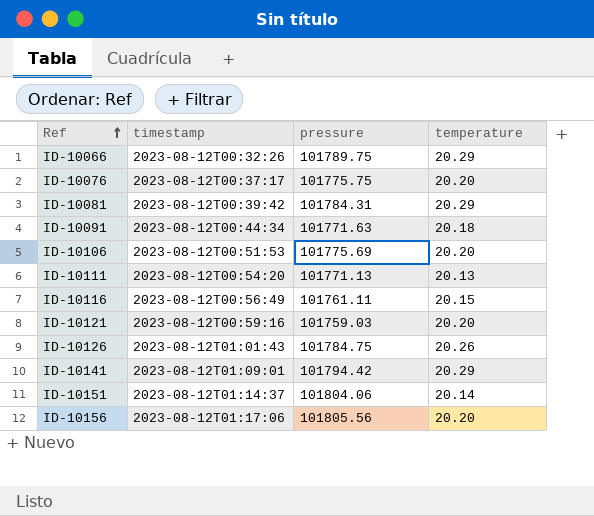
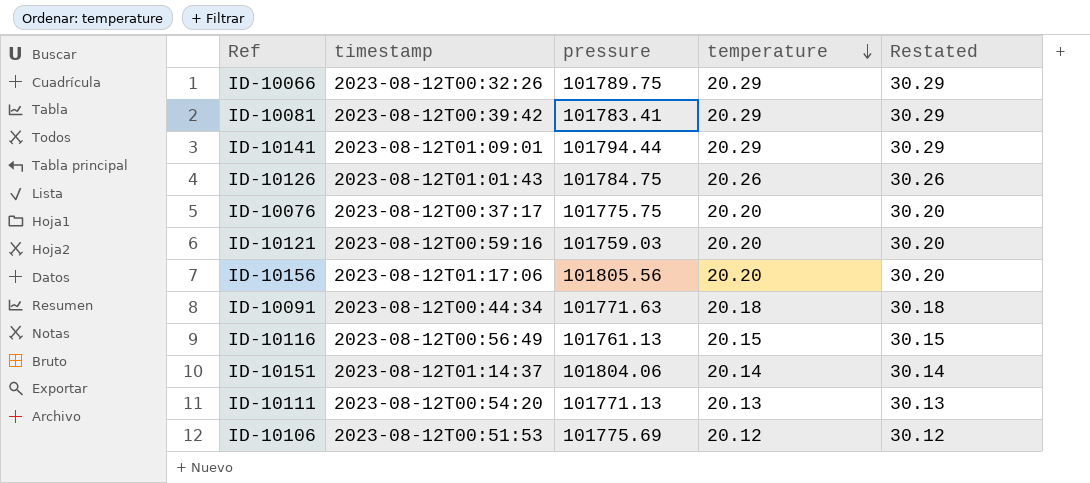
row order: Ref ascending -> temperature descending
column Restated | formula: none -> [temperature] + 10
ID-10081 | pressure: 101784.31 -> 101783.41
ID-10141 | pressure: 101794.42 -> 101794.44
ID-10116 | pressure: 101761.11 -> 101761.13
ID-10106 | temperature: 20.20 -> 20.12

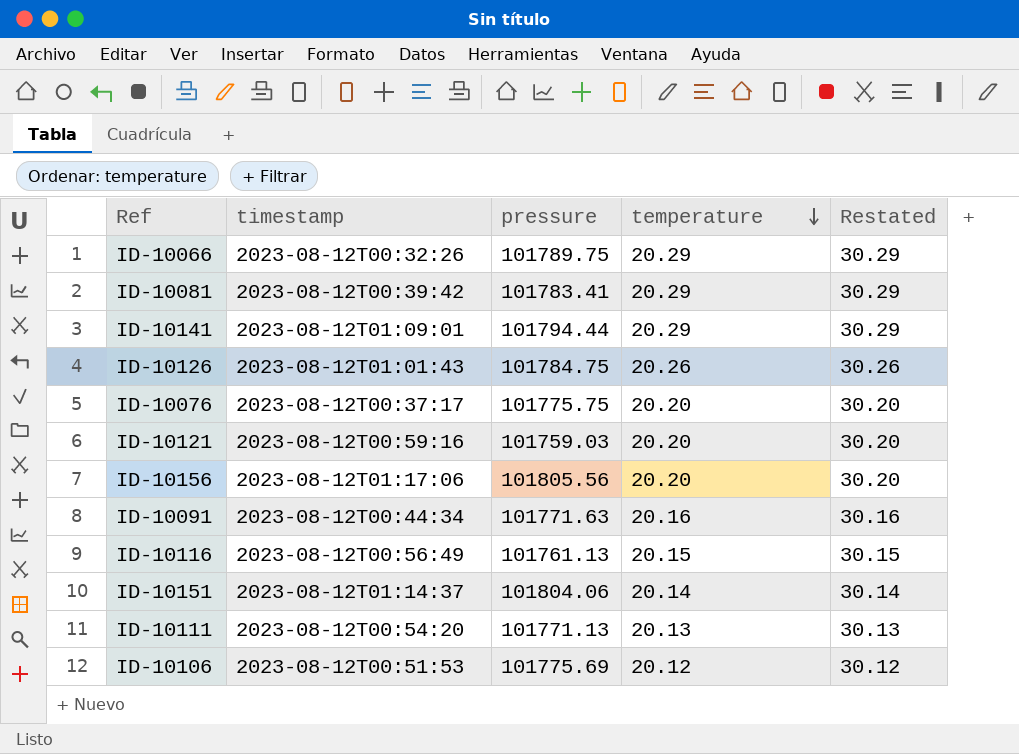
ID-10091 | temperature: 20.18 -> 20.16
ID-10091 | Restated: 30.18 -> 30.16

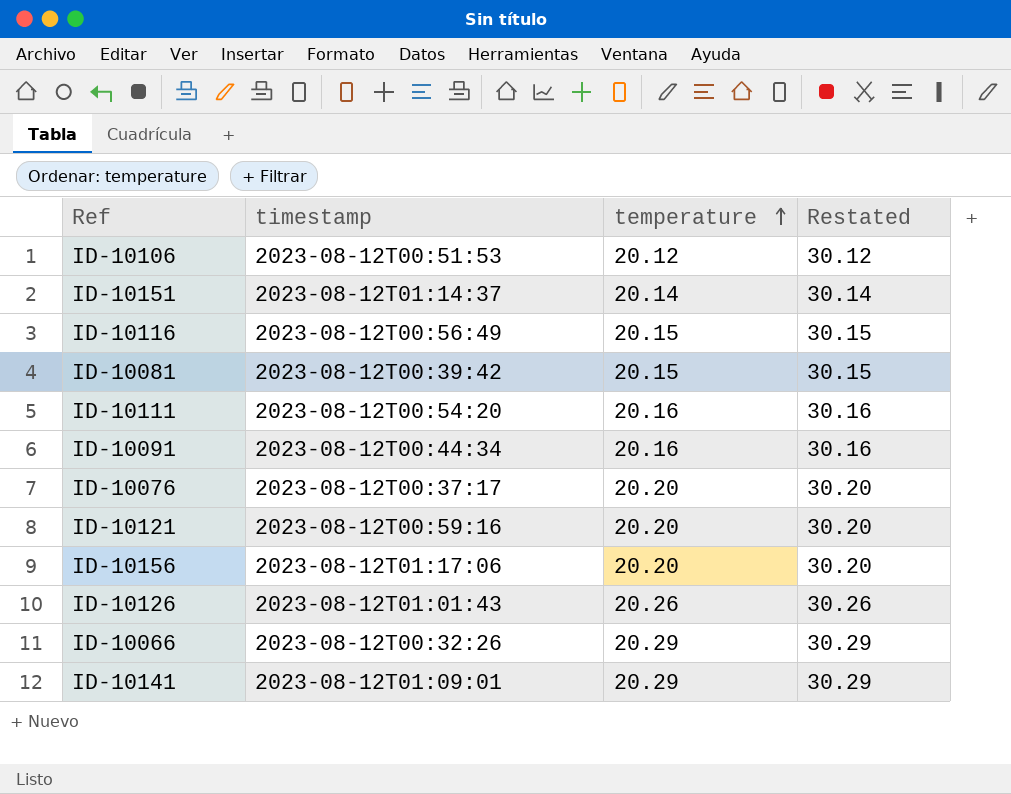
row order: temperature descending -> temperature ascending
column pressure | position: 3 -> none
ID-10081 | temperature: 20.29 -> 20.15
ID-10081 | Restated: 30.29 -> 30.15
ID-10111 | temperature: 20.13 -> 20.16
ID-10111 | Restated: 30.13 -> 30.16

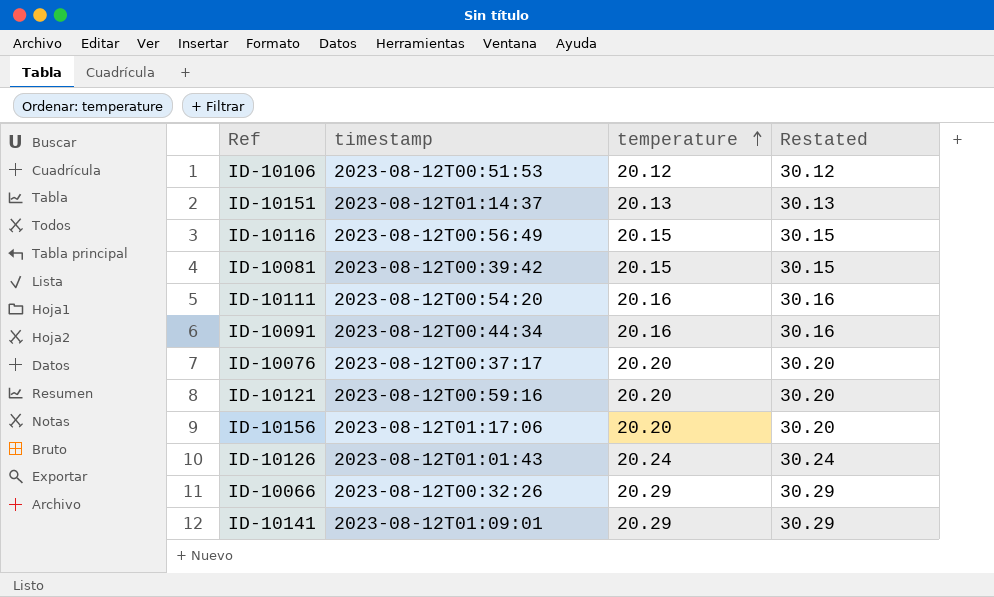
ID-10151 | temperature: 20.14 -> 20.13
ID-10151 | Restated: 30.14 -> 30.13
ID-10126 | temperature: 20.26 -> 20.24
ID-10126 | Restated: 30.26 -> 30.24

